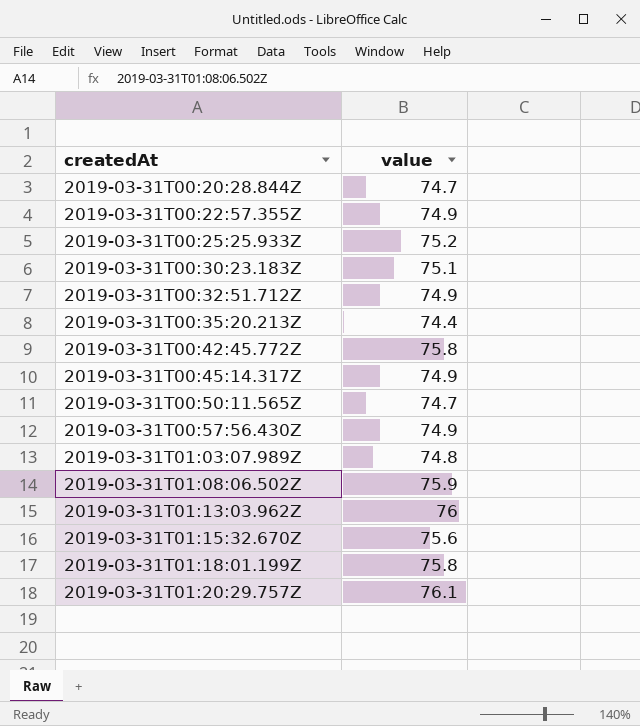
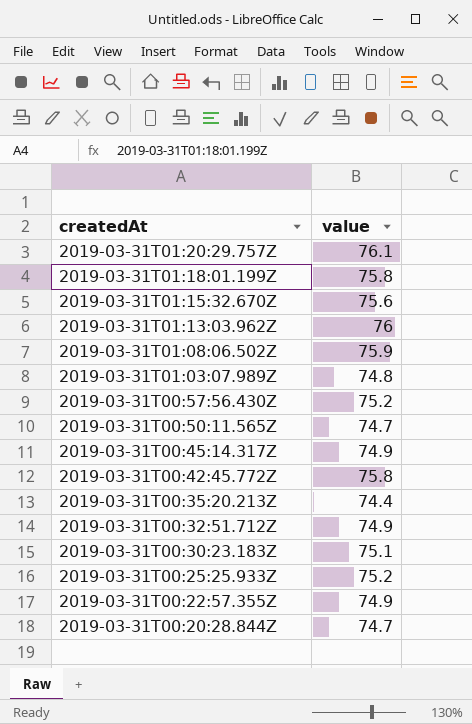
row order: createdAt ascending -> createdAt descending
2019-03-31T00:57:56.430Z | value: 74.9 -> 75.2

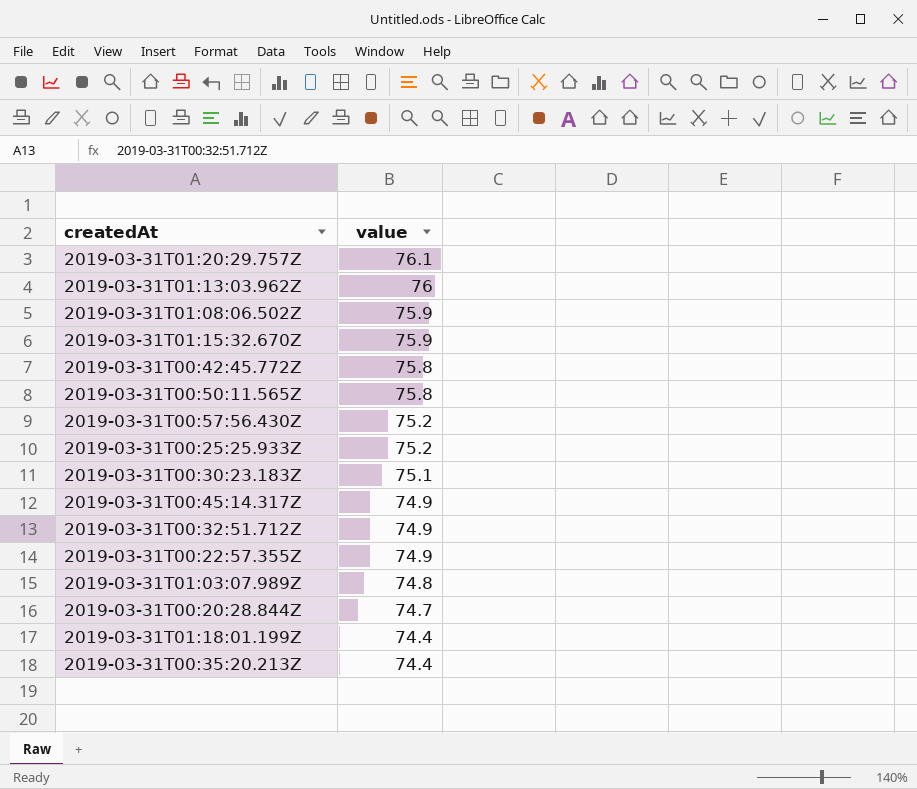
row order: createdAt descending -> value descending
2019-03-31T01:15:32.670Z | value: 75.6 -> 75.9
2019-03-31T00:50:11.565Z | value: 74.7 -> 75.8
2019-03-31T01:18:01.199Z | value: 75.8 -> 74.4

